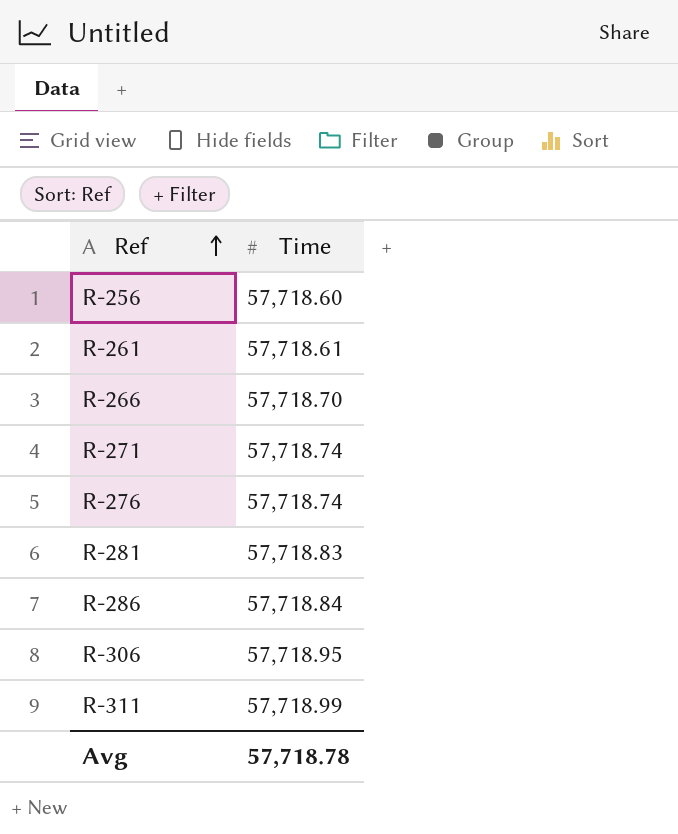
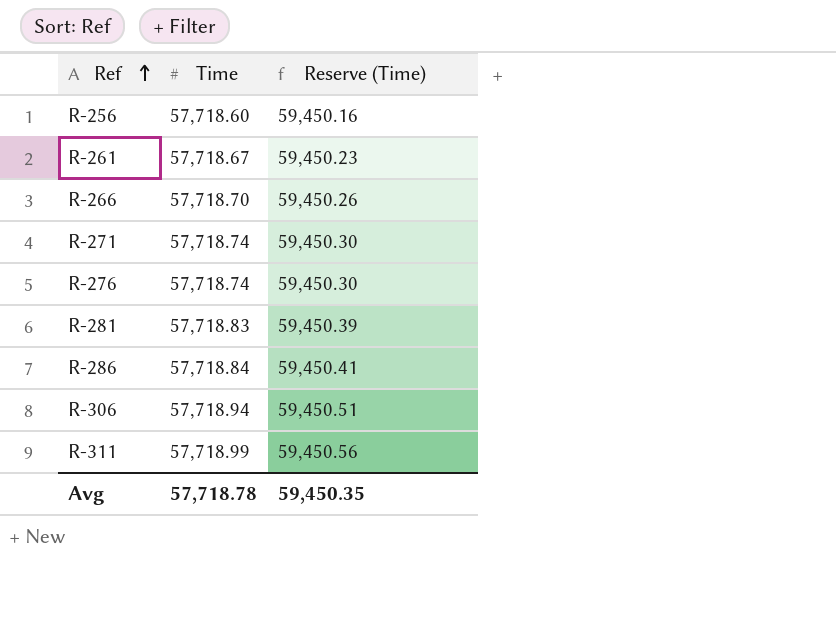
column Reserve (Time) | formula: none -> [Time] * 1.03
R-261 | Time: 57,718.61 -> 57,718.67
R-306 | Time: 57,718.95 -> 57,718.94

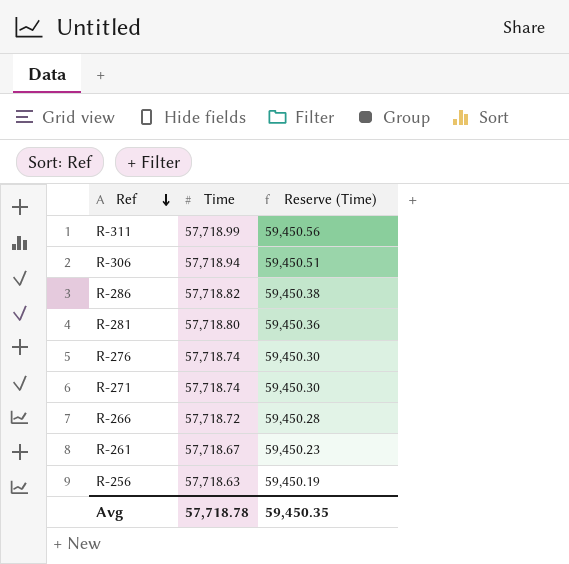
row order: Ref ascending -> Ref descending
R-286 | Time: 57,718.84 -> 57,718.82
R-286 | Reserve (Time): 59,450.41 -> 59,450.38
R-281 | Time: 57,718.83 -> 57,718.80
R-281 | Reserve (Time): 59,450.39 -> 59,450.36
R-266 | Time: 57,718.70 -> 57,718.72
R-266 | Reserve (Time): 59,450.26 -> 59,450.28
R-256 | Time: 57,718.60 -> 57,718.63
R-256 | Reserve (Time): 59,450.16 -> 59,450.19

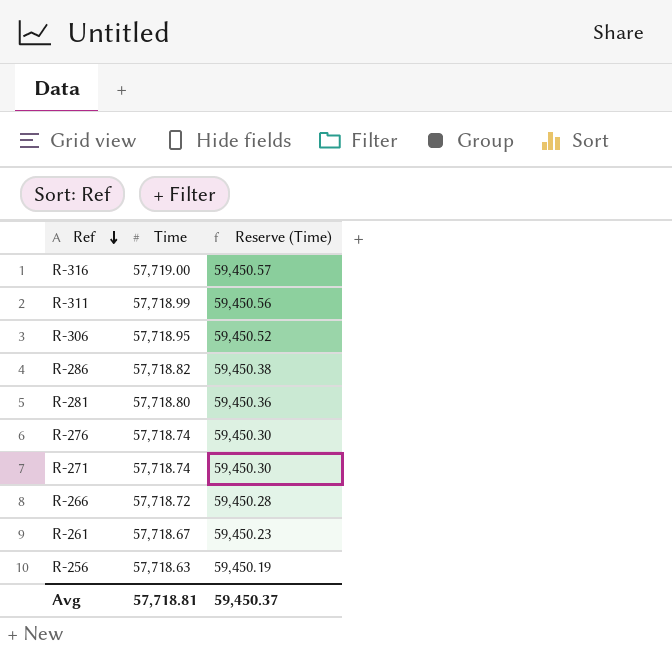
row R-316: none -> 57,719.00 | 59,450.57
R-306 | Time: 57,718.94 -> 57,718.95
R-306 | Reserve (Time): 59,450.51 -> 59,450.52
Avg | Time: 57,718.78 -> 57,718.81
Avg | Reserve (Time): 59,450.35 -> 59,450.37

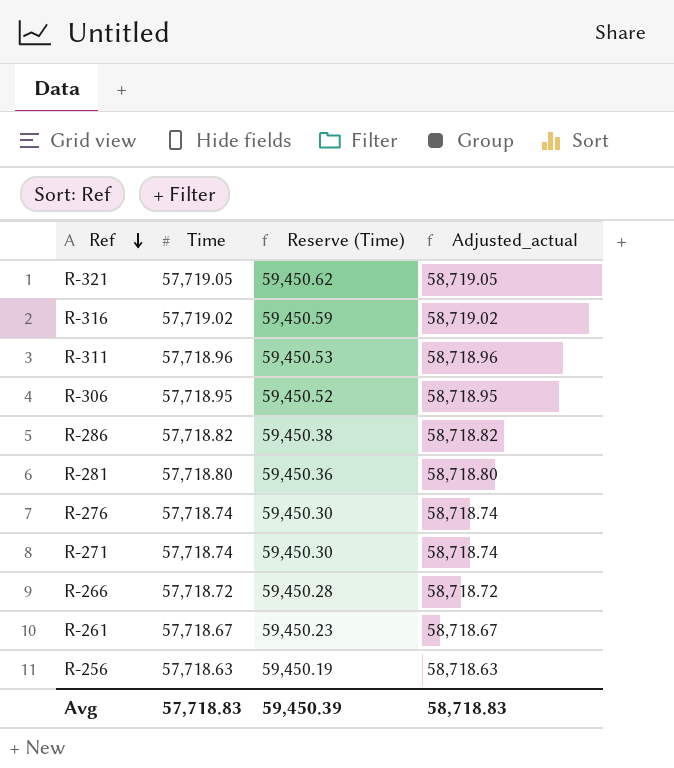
column Adjusted_actual | formula: none -> [Time] + 1000
row R-321: none -> 57,719.05 | 59,450.62 | 58,719.05
R-316 | Time: 57,719.00 -> 57,719.02
R-316 | Reserve (Time): 59,450.57 -> 59,450.59
R-311 | Time: 57,718.99 -> 57,718.96
R-311 | Reserve (Time): 59,450.56 -> 59,450.53
Avg | Time: 57,718.81 -> 57,718.83
Avg | Reserve (Time): 59,450.37 -> 59,450.39

